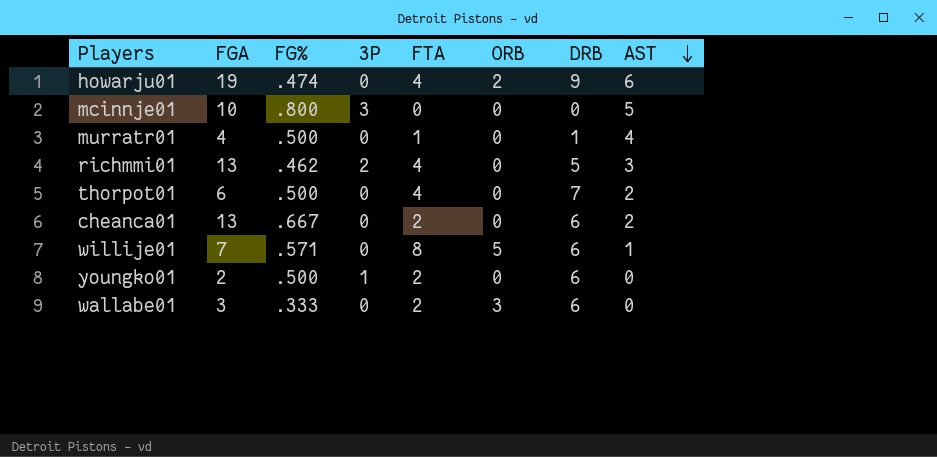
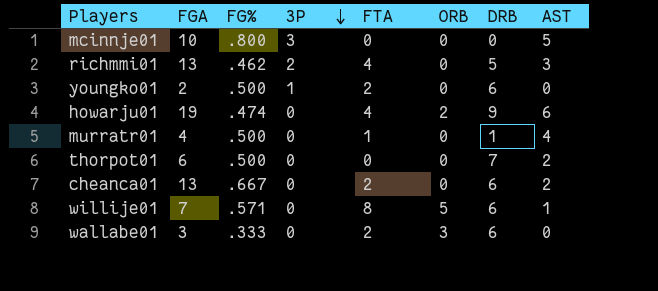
row order: AST descending -> 3P descending
thorpot01 | FTA: 4 -> 0

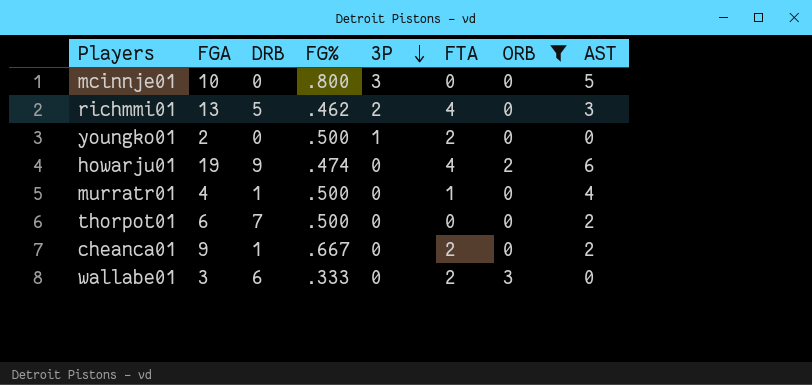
filter: none -> ORB != 5
column DRB | position: 7 -> 3
youngko01 | DRB: 6 -> 0
cheanca01 | FGA: 13 -> 9
cheanca01 | DRB: 6 -> 1

